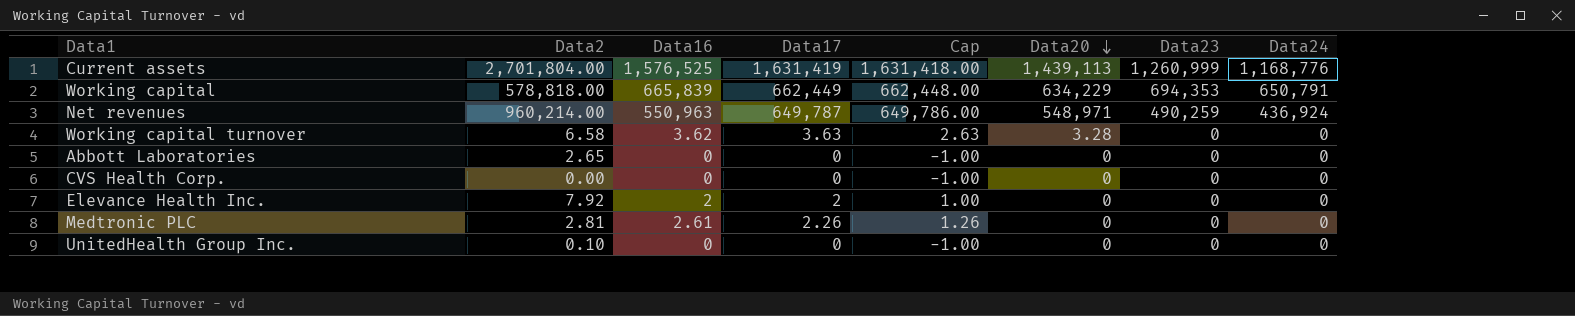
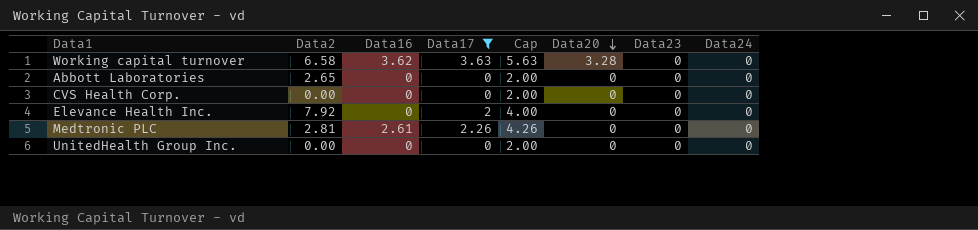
filter: none -> Data17 <= 3.63
column Cap | formula: [Data17] - 1 -> [Data17] + 2
Elevance Health Inc. | Data16: 2 -> 0
UnitedHealth Group Inc. | Data2: 0.10 -> 0.00

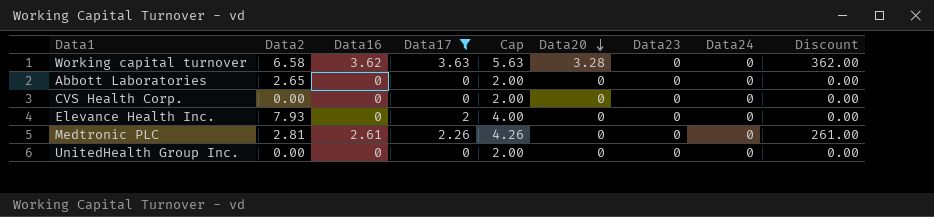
column Discount | formula: none -> [Data16] * 100
Elevance Health Inc. | Data2: 7.92 -> 7.93

